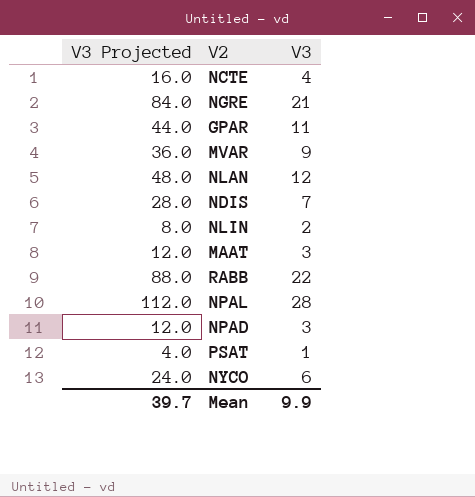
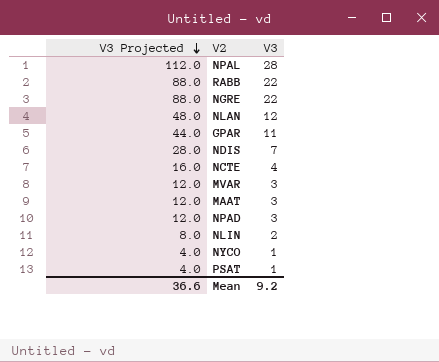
row order: none -> V3 Projected descending
NGRE | V3 Projected: 84.0 -> 88.0
NGRE | V3: 21 -> 22
MVAR | V3 Projected: 36.0 -> 12.0
MVAR | V3: 9 -> 3
NYCO | V3 Projected: 24.0 -> 4.0
NYCO | V3: 6 -> 1
Mean | V3 Projected: 39.7 -> 36.6
Mean | V3: 9.9 -> 9.2

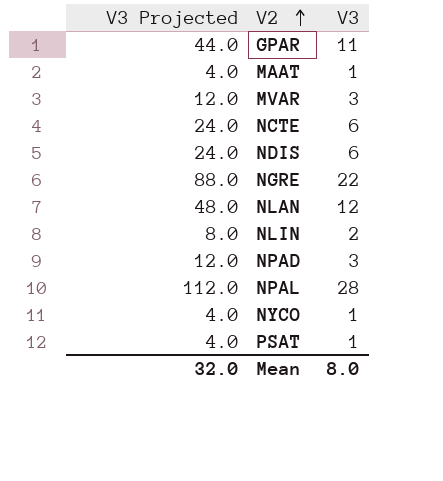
row order: V3 Projected descending -> V2 ascending
row RABB: 88.0 | 22 -> none
MAAT | V3 Projected: 12.0 -> 4.0
MAAT | V3: 3 -> 1
NCTE | V3 Projected: 16.0 -> 24.0
NCTE | V3: 4 -> 6
NDIS | V3 Projected: 28.0 -> 24.0
NDIS | V3: 7 -> 6
Mean | V3 Projected: 36.6 -> 32.0
Mean | V3: 9.2 -> 8.0

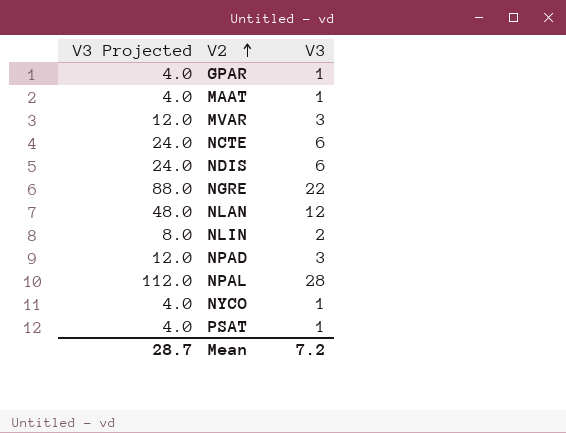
GPAR | V3 Projected: 44.0 -> 4.0
GPAR | V3: 11 -> 1
Mean | V3 Projected: 32.0 -> 28.7
Mean | V3: 8.0 -> 7.2

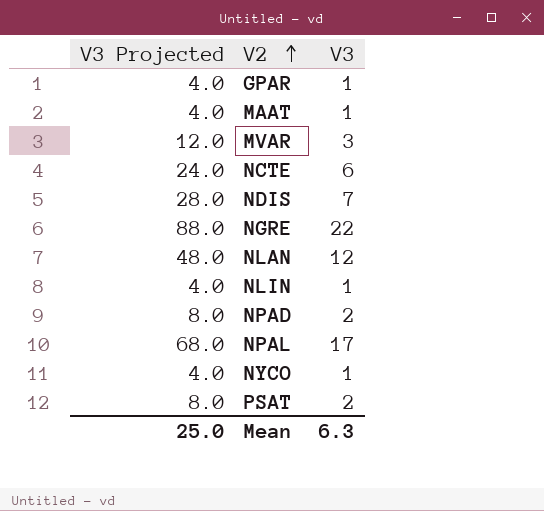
NDIS | V3 Projected: 24.0 -> 28.0
NDIS | V3: 6 -> 7
NLIN | V3 Projected: 8.0 -> 4.0
NLIN | V3: 2 -> 1
NPAD | V3 Projected: 12.0 -> 8.0
NPAD | V3: 3 -> 2
NPAL | V3 Projected: 112.0 -> 68.0
NPAL | V3: 28 -> 17
PSAT | V3 Projected: 4.0 -> 8.0
PSAT | V3: 1 -> 2
Mean | V3 Projected: 28.7 -> 25.0
Mean | V3: 7.2 -> 6.3

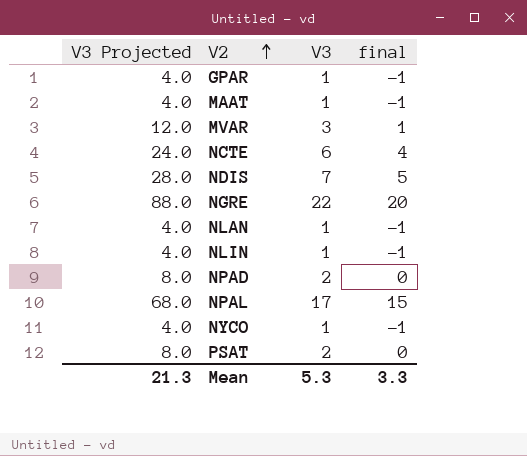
column final | formula: none -> [V3] - 2
NLAN | V3 Projected: 48.0 -> 4.0
NLAN | V3: 12 -> 1
Mean | V3 Projected: 25.0 -> 21.3
Mean | V3: 6.3 -> 5.3

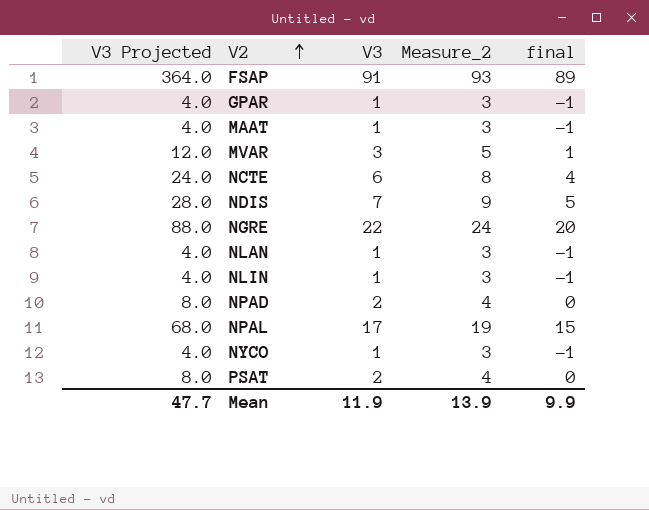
column Measure_2 | formula: none -> [V3] + 2
row FSAP: none -> 364.0 | 91 | 93 | 89
Mean | V3 Projected: 21.3 -> 47.7
Mean | V3: 5.3 -> 11.9
Mean | final: 3.3 -> 9.9

